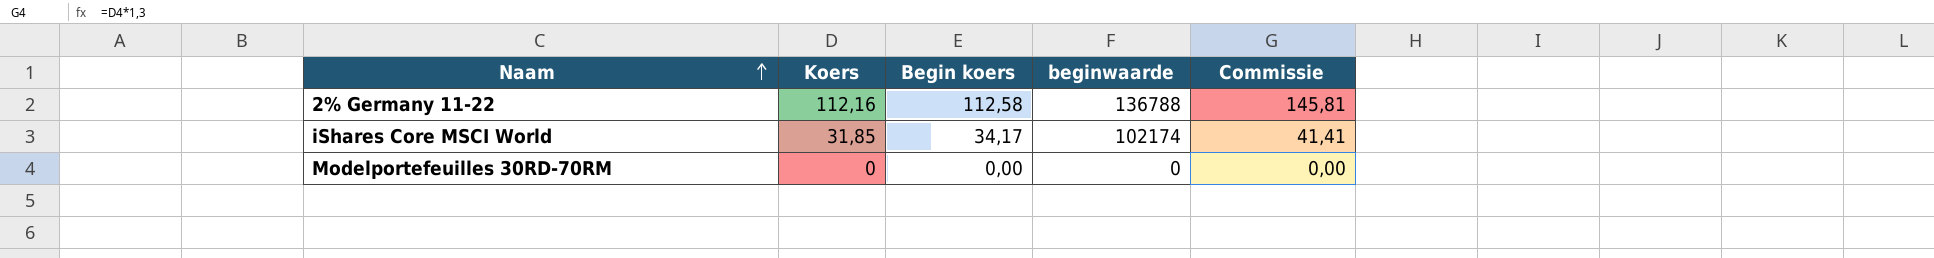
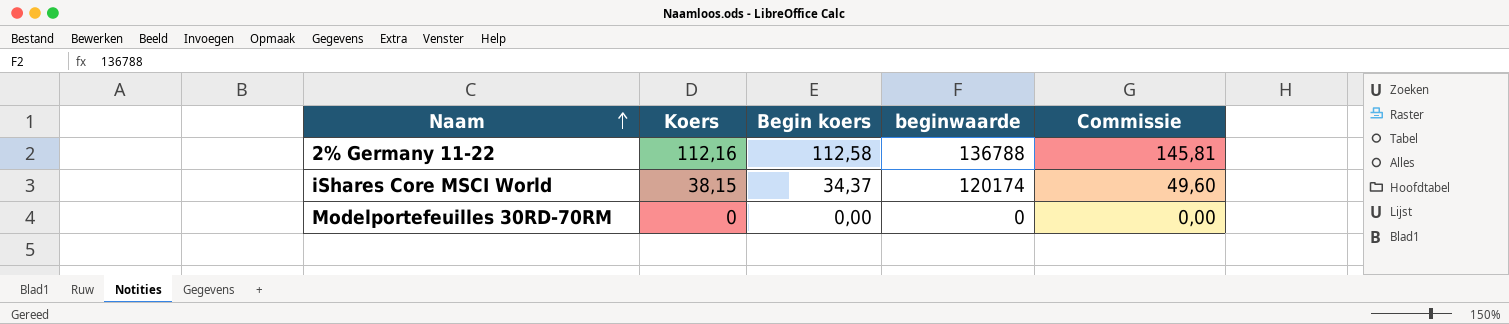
iShares Core MSCI World | Koers: 31,85 -> 38,15
iShares Core MSCI World | Begin koers: 34,17 -> 34,37
iShares Core MSCI World | beginwaarde: 102174 -> 120174
iShares Core MSCI World | Commissie: 41,41 -> 49,60

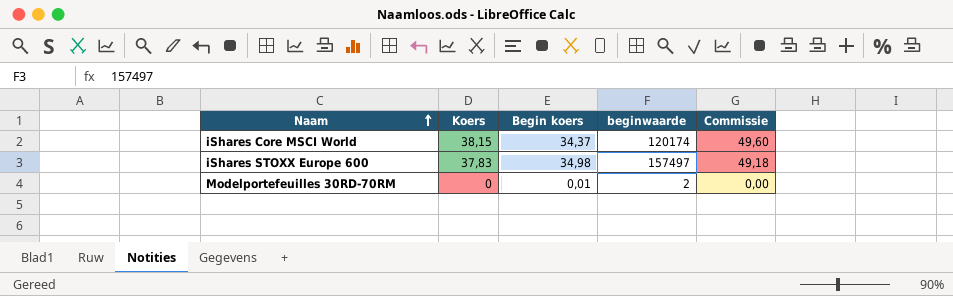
row 2% Germany 11-22: 112,16 | 112,58 | 136788 | 145,81 -> none
row iShares STOXX Europe 600: none -> 37,83 | 34,98 | 157497 | 49,18
Modelportefeuilles 30RD-70RM | Begin koers: 0,00 -> 0,01
Modelportefeuilles 30RD-70RM | beginwaarde: 0 -> 2

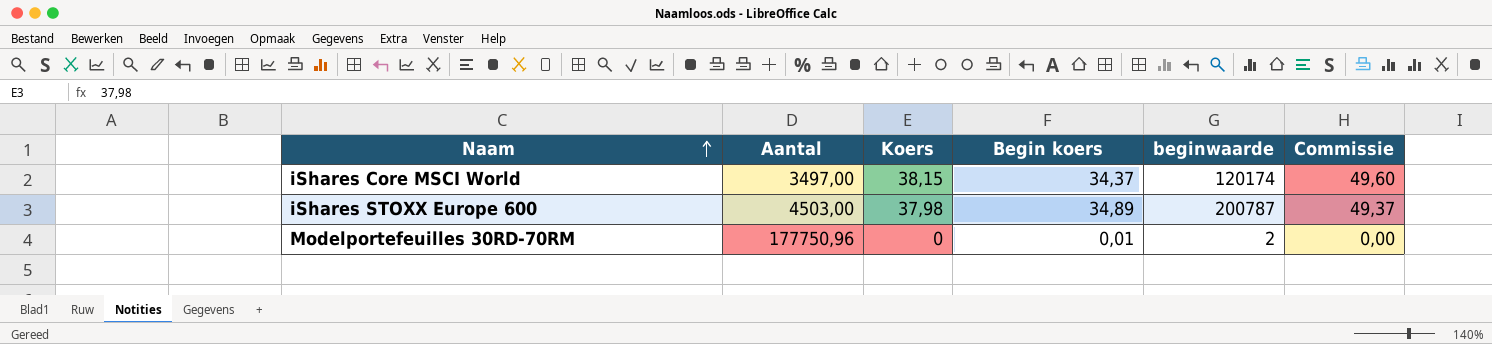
column Aantal | position: none -> 2
iShares STOXX Europe 600 | Koers: 37,83 -> 37,98
iShares STOXX Europe 600 | Begin koers: 34,98 -> 34,89
iShares STOXX Europe 600 | beginwaarde: 157497 -> 200787
iShares STOXX Europe 600 | Commissie: 49,18 -> 49,37

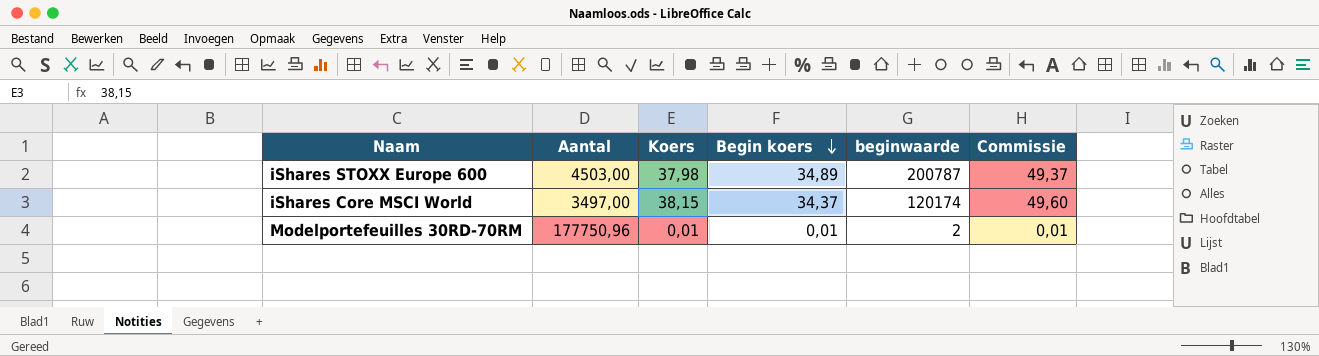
row order: Naam ascending -> Begin koers descending
Modelportefeuilles 30RD-70RM | Koers: 0 -> 0,01
Modelportefeuilles 30RD-70RM | Commissie: 0,00 -> 0,01

